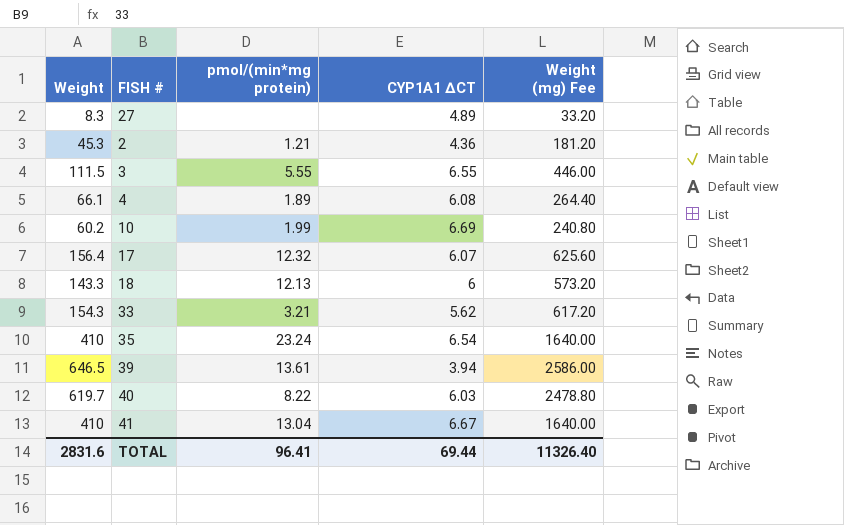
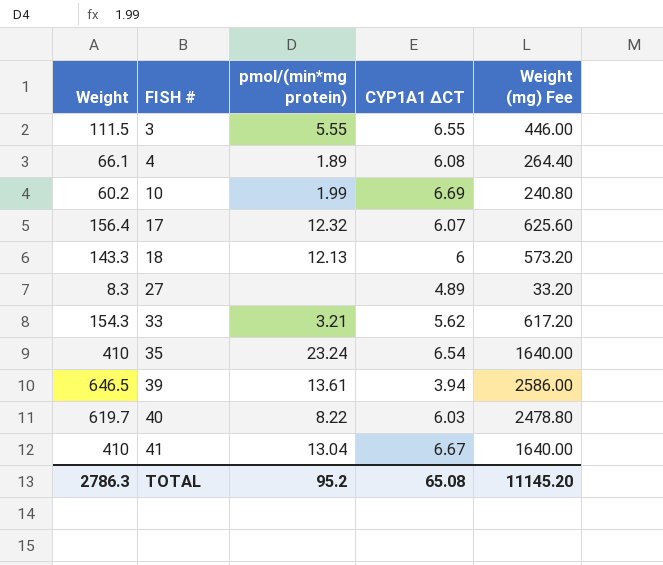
row order: none -> FISH # ascending
row 2: 45.3 | 1.21 | 4.36 | 181.20 -> none
TOTAL | Weight: 2831.6 -> 2786.3
TOTAL | pmol/(min*mg protein): 96.41 -> 95.2
TOTAL | CYP1A1 ∆CT: 69.44 -> 65.08
TOTAL | Weight (mg) Fee: 11326.40 -> 11145.20

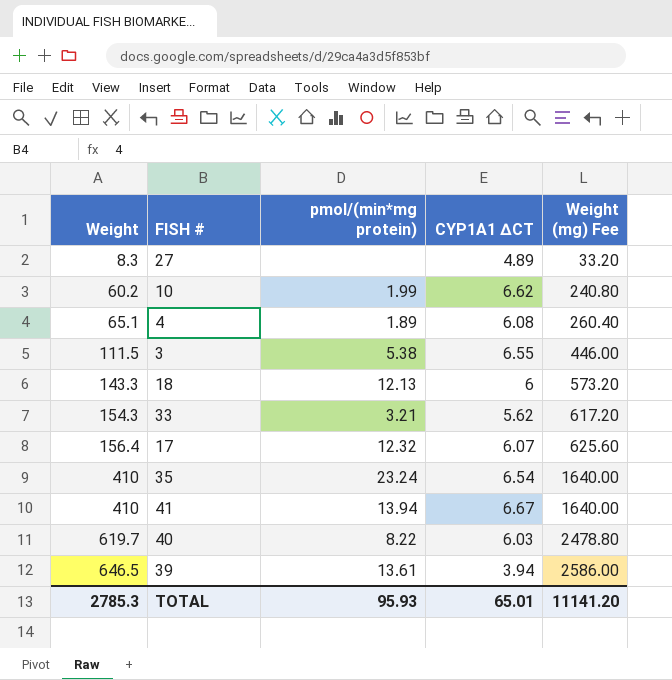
row order: FISH # ascending -> Weight ascending
10 | CYP1A1 ∆CT: 6.69 -> 6.62
4 | Weight: 66.1 -> 65.1
4 | Weight (mg) Fee: 264.40 -> 260.40
3 | pmol/(min*mg protein): 5.55 -> 5.38
41 | pmol/(min*mg protein): 13.04 -> 13.94
TOTAL | Weight: 2786.3 -> 2785.3
TOTAL | pmol/(min*mg protein): 95.2 -> 95.93
TOTAL | CYP1A1 ∆CT: 65.08 -> 65.01
TOTAL | Weight (mg) Fee: 11145.20 -> 11141.20

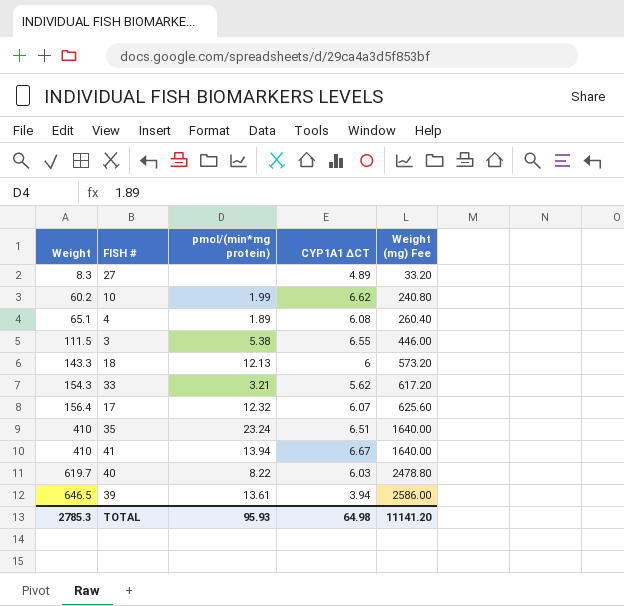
35 | CYP1A1 ∆CT: 6.54 -> 6.51
TOTAL | CYP1A1 ∆CT: 65.01 -> 64.98

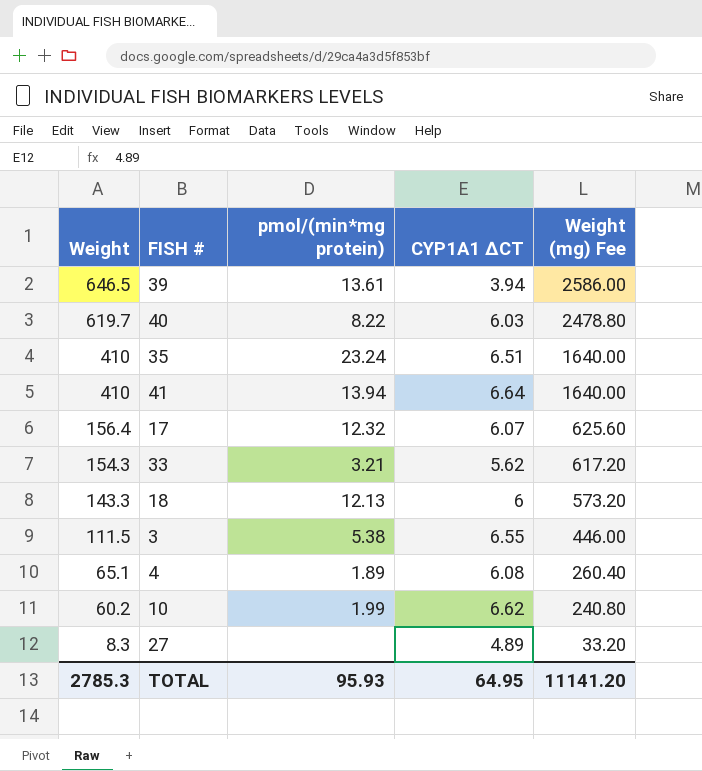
row order: Weight ascending -> Weight descending
41 | CYP1A1 ∆CT: 6.67 -> 6.64
TOTAL | CYP1A1 ∆CT: 64.98 -> 64.95

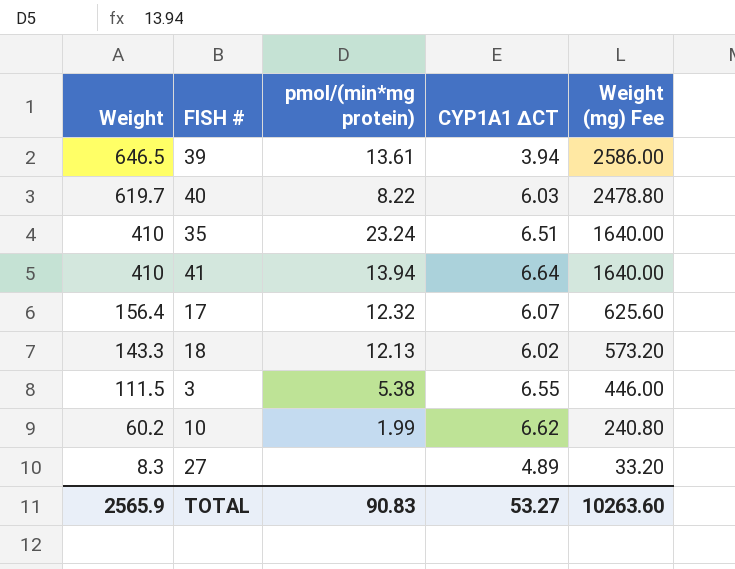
row 33: 154.3 | 3.21 | 5.62 | 617.20 -> none
row 4: 65.1 | 1.89 | 6.08 | 260.40 -> none
18 | CYP1A1 ∆CT: 6 -> 6.02
TOTAL | Weight: 2785.3 -> 2565.9
TOTAL | pmol/(min*mg protein): 95.93 -> 90.83
TOTAL | CYP1A1 ∆CT: 64.95 -> 53.27
TOTAL | Weight (mg) Fee: 11141.20 -> 10263.60

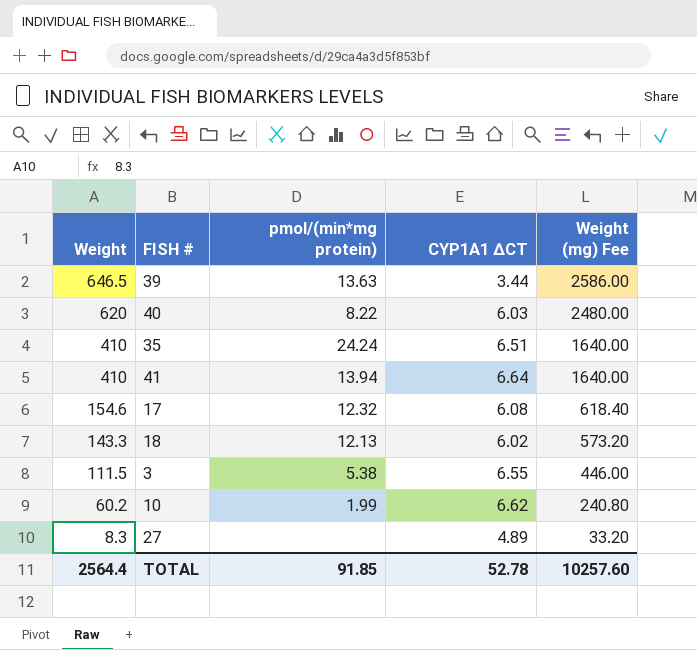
39 | pmol/(min*mg protein): 13.61 -> 13.63
39 | CYP1A1 ∆CT: 3.94 -> 3.44
40 | Weight: 619.7 -> 620
40 | Weight (mg) Fee: 2478.80 -> 2480.00
35 | pmol/(min*mg protein): 23.24 -> 24.24
17 | Weight: 156.4 -> 154.6
17 | CYP1A1 ∆CT: 6.07 -> 6.08
17 | Weight (mg) Fee: 625.60 -> 618.40
TOTAL | Weight: 2565.9 -> 2564.4
TOTAL | pmol/(min*mg protein): 90.83 -> 91.85
TOTAL | CYP1A1 ∆CT: 53.27 -> 52.78
TOTAL | Weight (mg) Fee: 10263.60 -> 10257.60

